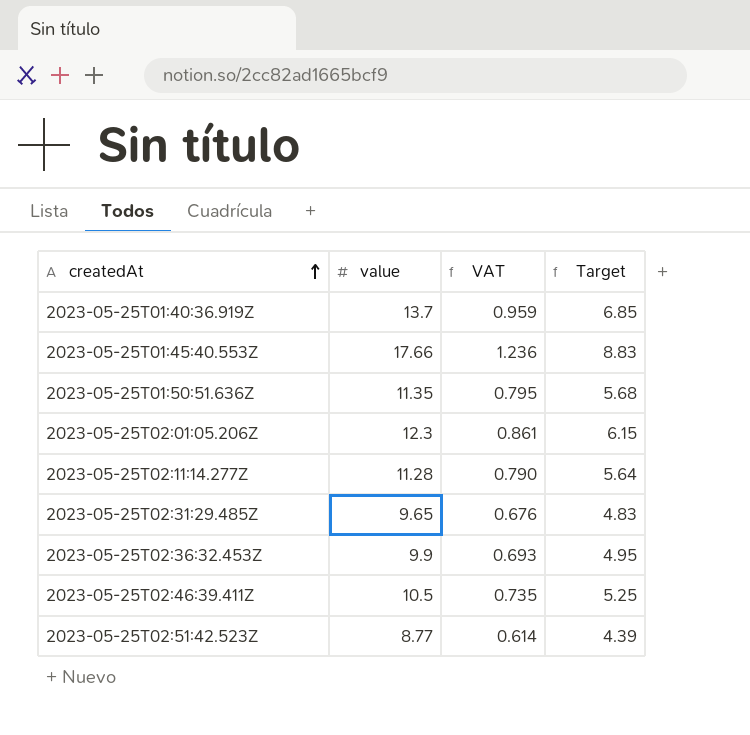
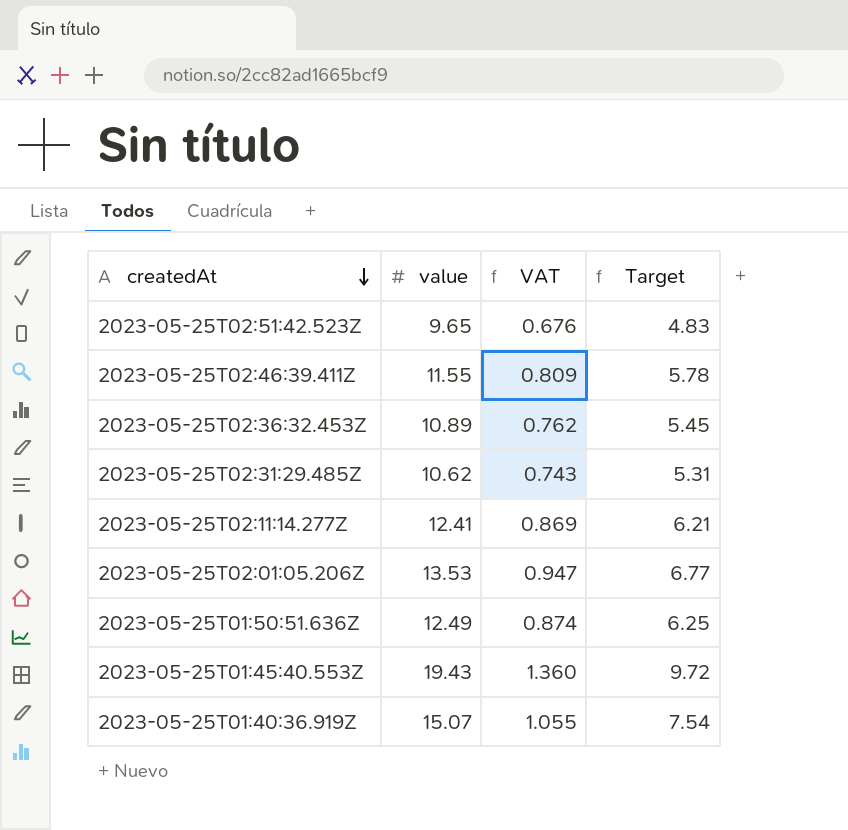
row order: createdAt ascending -> createdAt descending
2023-05-25T02:51:42.523Z | value: 8.77 -> 9.65
2023-05-25T02:51:42.523Z | VAT: 0.614 -> 0.676
2023-05-25T02:51:42.523Z | Target: 4.39 -> 4.83
2023-05-25T02:46:39.411Z | value: 10.5 -> 11.55
2023-05-25T02:46:39.411Z | VAT: 0.735 -> 0.809
2023-05-25T02:46:39.411Z | Target: 5.25 -> 5.78
2023-05-25T02:36:32.453Z | value: 9.9 -> 10.89
2023-05-25T02:36:32.453Z | VAT: 0.693 -> 0.762
2023-05-25T02:36:32.453Z | Target: 4.95 -> 5.45
2023-05-25T02:31:29.485Z | value: 9.65 -> 10.62
2023-05-25T02:31:29.485Z | VAT: 0.676 -> 0.743
2023-05-25T02:31:29.485Z | Target: 4.83 -> 5.31
2023-05-25T02:11:14.277Z | value: 11.28 -> 12.41
2023-05-25T02:11:14.277Z | VAT: 0.790 -> 0.869
2023-05-25T02:11:14.277Z | Target: 5.64 -> 6.21
2023-05-25T02:01:05.206Z | value: 12.3 -> 13.53
2023-05-25T02:01:05.206Z | VAT: 0.861 -> 0.947
2023-05-25T02:01:05.206Z | Target: 6.15 -> 6.77
2023-05-25T01:50:51.636Z | value: 11.35 -> 12.49
2023-05-25T01:50:51.636Z | VAT: 0.795 -> 0.874
2023-05-25T01:50:51.636Z | Target: 5.68 -> 6.25
2023-05-25T01:45:40.553Z | value: 17.66 -> 19.43
2023-05-25T01:45:40.553Z | VAT: 1.236 -> 1.360
2023-05-25T01:45:40.553Z | Target: 8.83 -> 9.72
2023-05-25T01:40:36.919Z | value: 13.7 -> 15.07
2023-05-25T01:40:36.919Z | VAT: 0.959 -> 1.055
2023-05-25T01:40:36.919Z | Target: 6.85 -> 7.54

